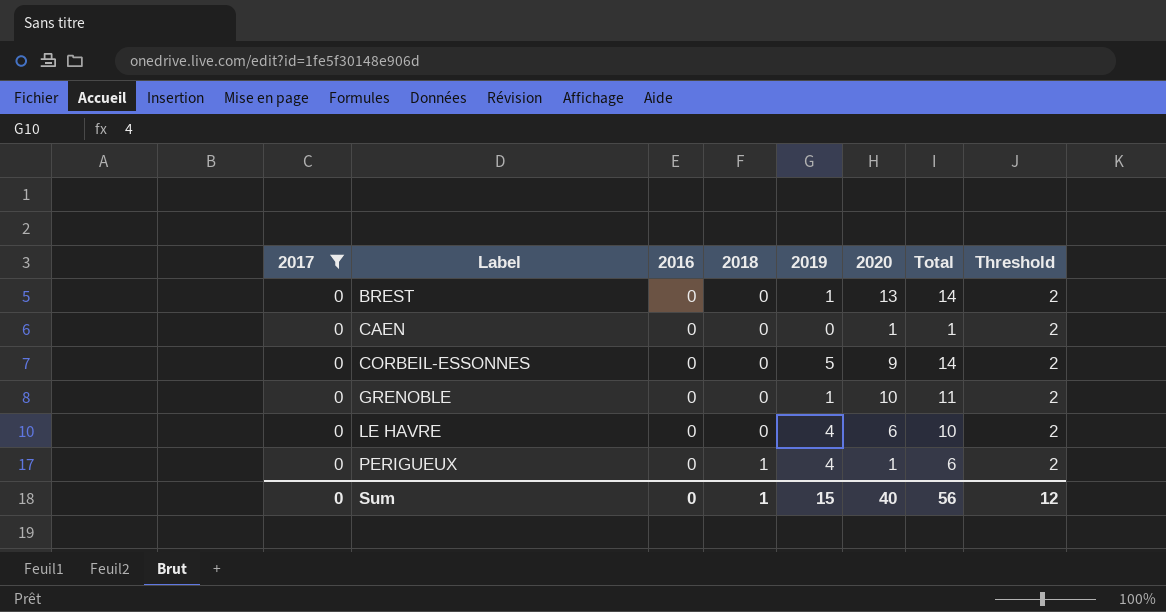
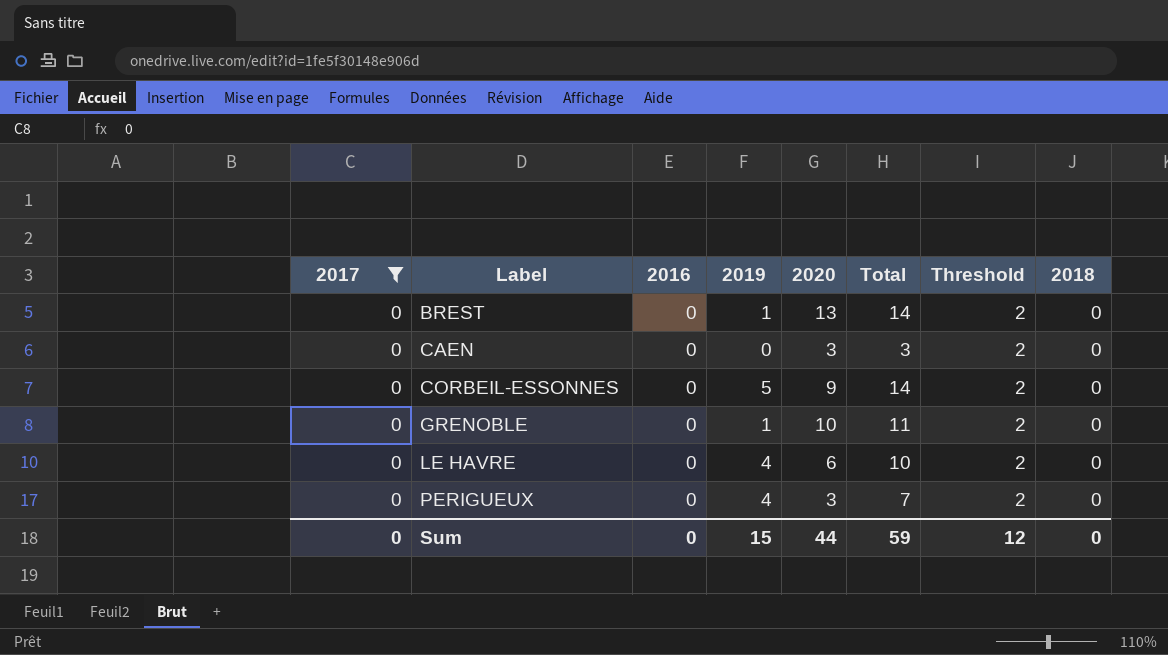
column 2018 | position: 4 -> 8
CAEN | 2020: 1 -> 3
CAEN | Total: 1 -> 3
PERIGUEUX | 2020: 1 -> 3
PERIGUEUX | Total: 6 -> 7
PERIGUEUX | 2018: 1 -> 0
Sum | 2020: 40 -> 44
Sum | Total: 56 -> 59
Sum | 2018: 1 -> 0

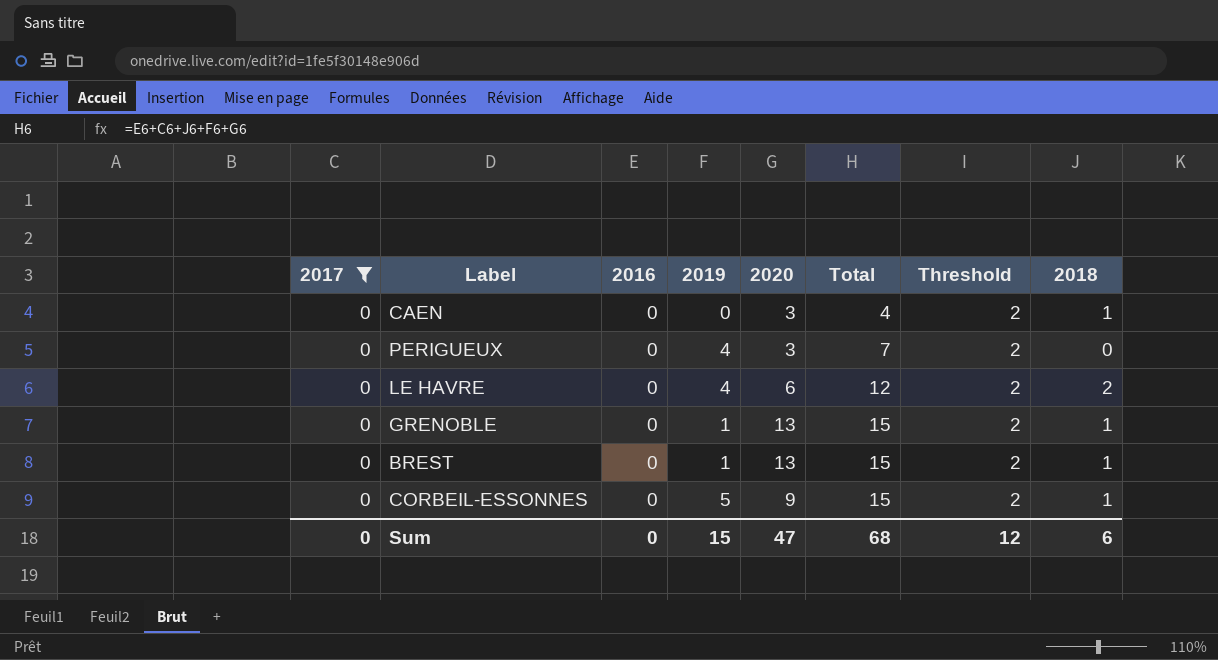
row order: Label ascending -> Total ascending
CAEN | Total: 3 -> 4
CAEN | 2018: 0 -> 1
LE HAVRE | Total: 10 -> 12
LE HAVRE | 2018: 0 -> 2
GRENOBLE | 2020: 10 -> 13
GRENOBLE | Total: 11 -> 15
GRENOBLE | 2018: 0 -> 1
BREST | Total: 14 -> 15
BREST | 2018: 0 -> 1
CORBEIL-ESSONNES | Total: 14 -> 15
CORBEIL-ESSONNES | 2018: 0 -> 1
Sum | 2020: 44 -> 47
Sum | Total: 59 -> 68
Sum | 2018: 0 -> 6

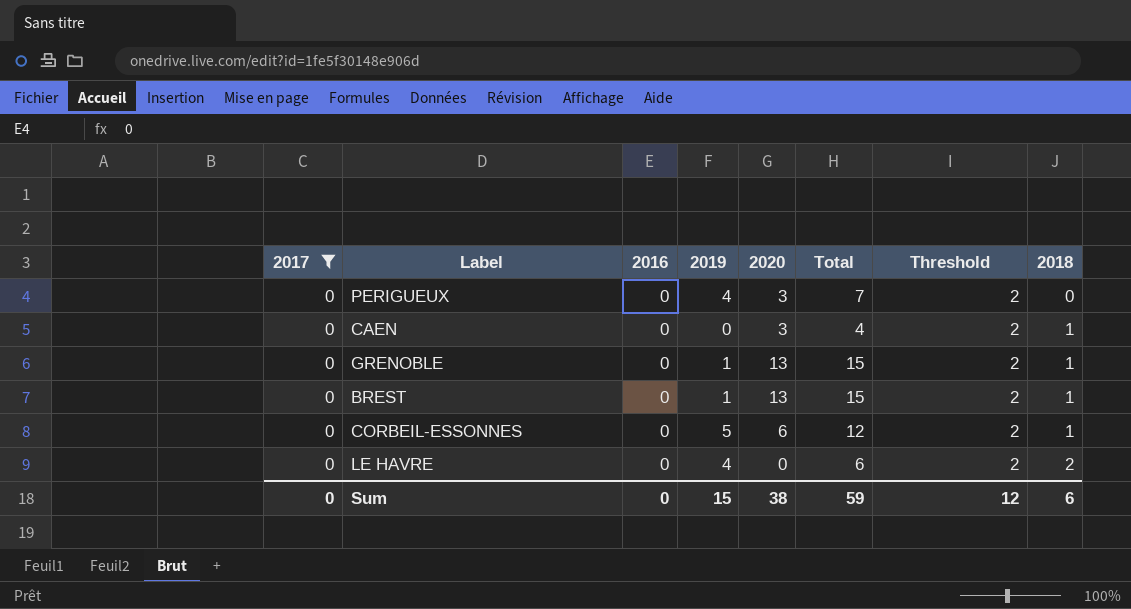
row order: Total ascending -> 2018 ascending
CORBEIL-ESSONNES | 2020: 9 -> 6
CORBEIL-ESSONNES | Total: 15 -> 12
LE HAVRE | 2020: 6 -> 0
LE HAVRE | Total: 12 -> 6
Sum | 2020: 47 -> 38
Sum | Total: 68 -> 59

